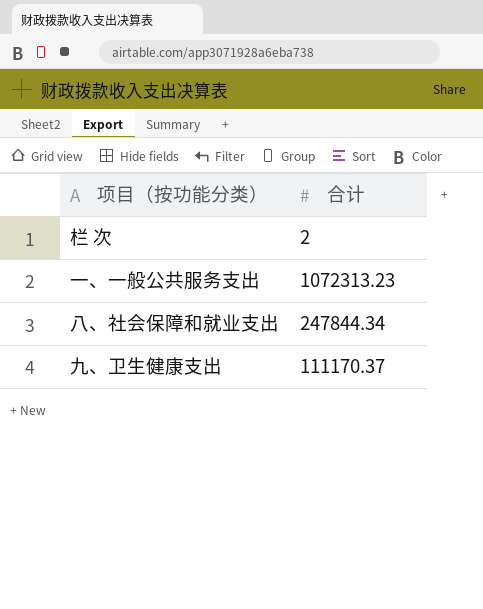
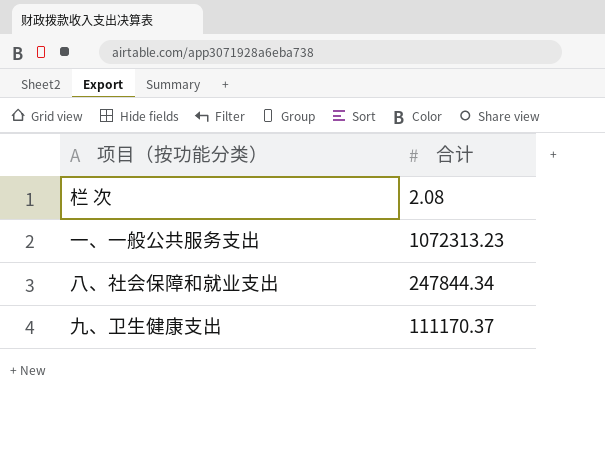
栏 次 | 合计: 2 -> 2.08

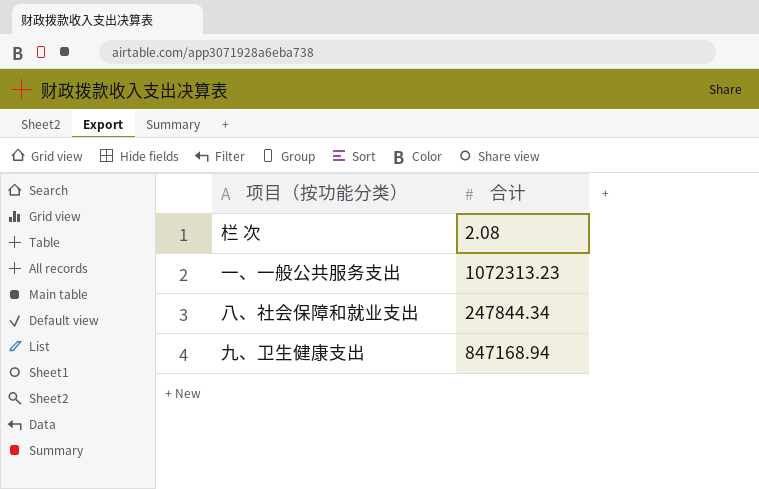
九、卫生健康支出 | 合计: 111170.37 -> 847168.94

